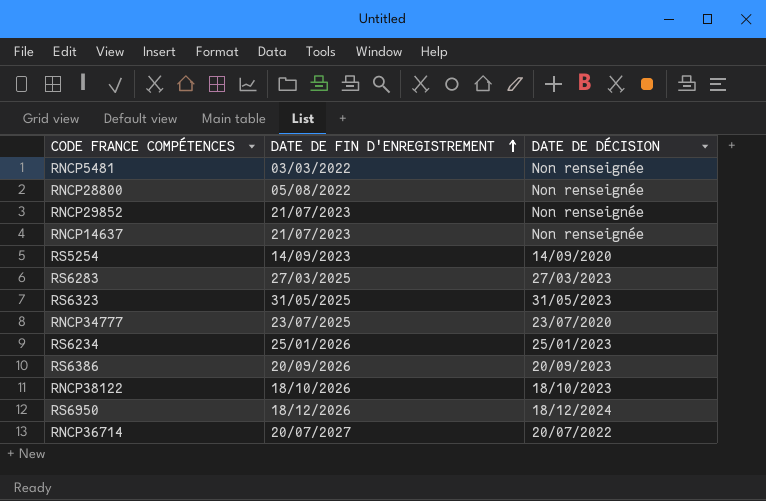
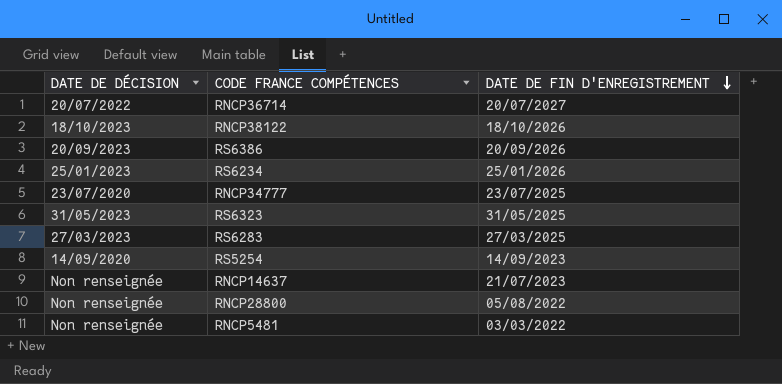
row order: DATE DE FIN D'ENREGISTREMENT ascending -> DATE DE FIN D'ENREGISTREMENT descending
column DATE DE DÉCISION | position: 3 -> 1
row RNCP29852: 21/07/2023 | Non renseignée -> none
row RS6950: 18/12/2026 | 18/12/2024 -> none

